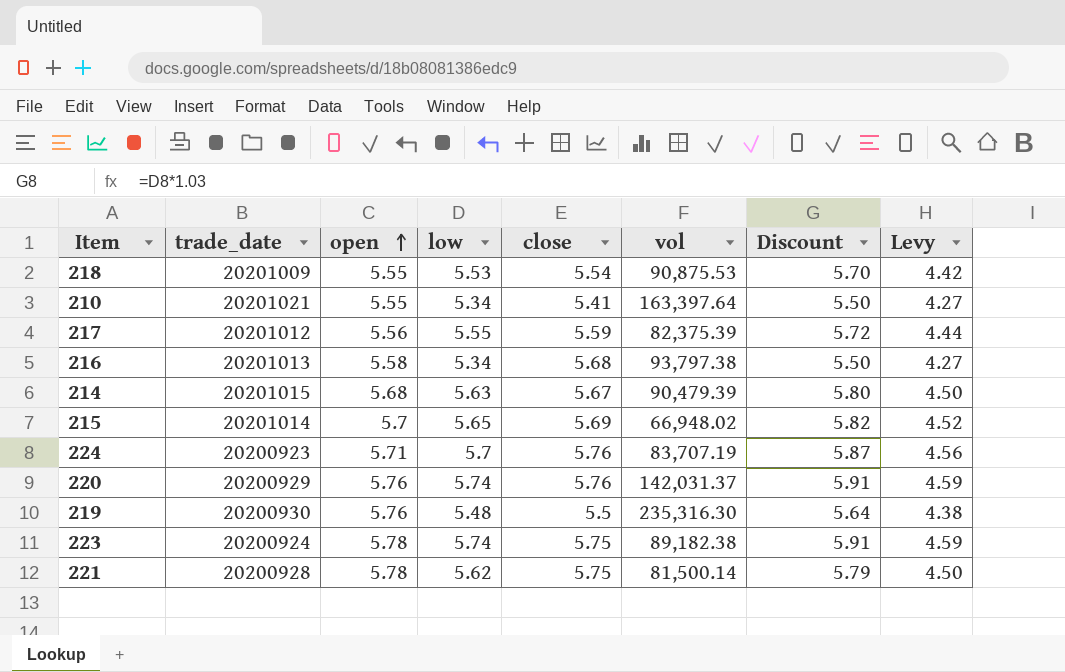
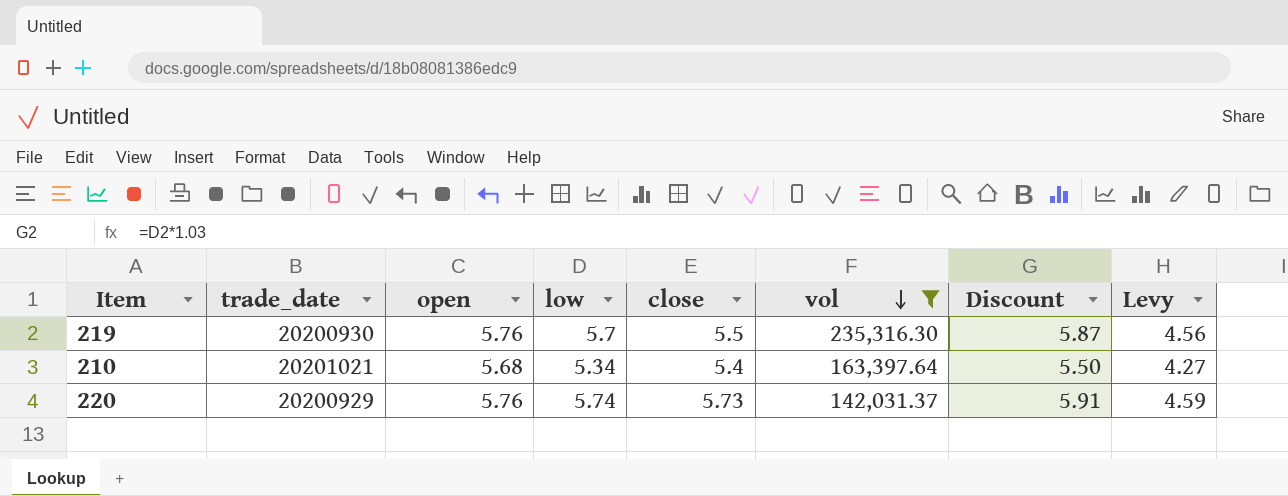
filter: none -> vol >= 142,031.37
row order: open ascending -> vol descending
219 | low: 5.48 -> 5.7
219 | Discount: 5.64 -> 5.87
219 | Levy: 4.38 -> 4.56
210 | open: 5.55 -> 5.68
210 | close: 5.41 -> 5.4
220 | close: 5.76 -> 5.73

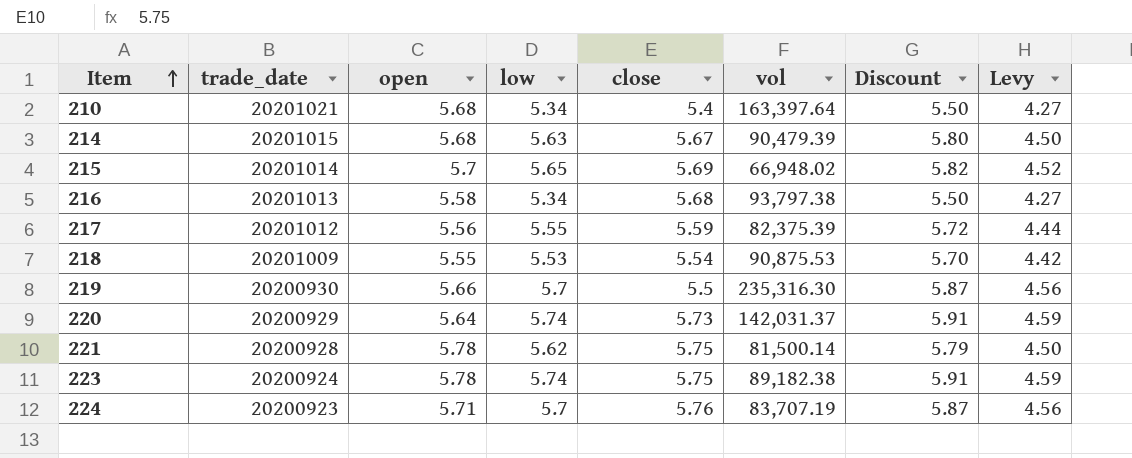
filter: vol >= 142,031.37 -> none
row order: vol descending -> Item ascending
219 | open: 5.76 -> 5.66
220 | open: 5.76 -> 5.64

